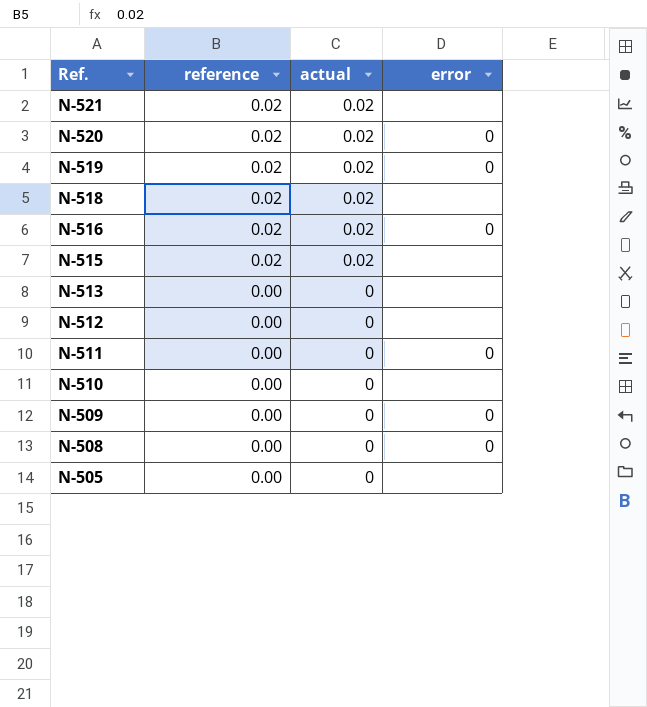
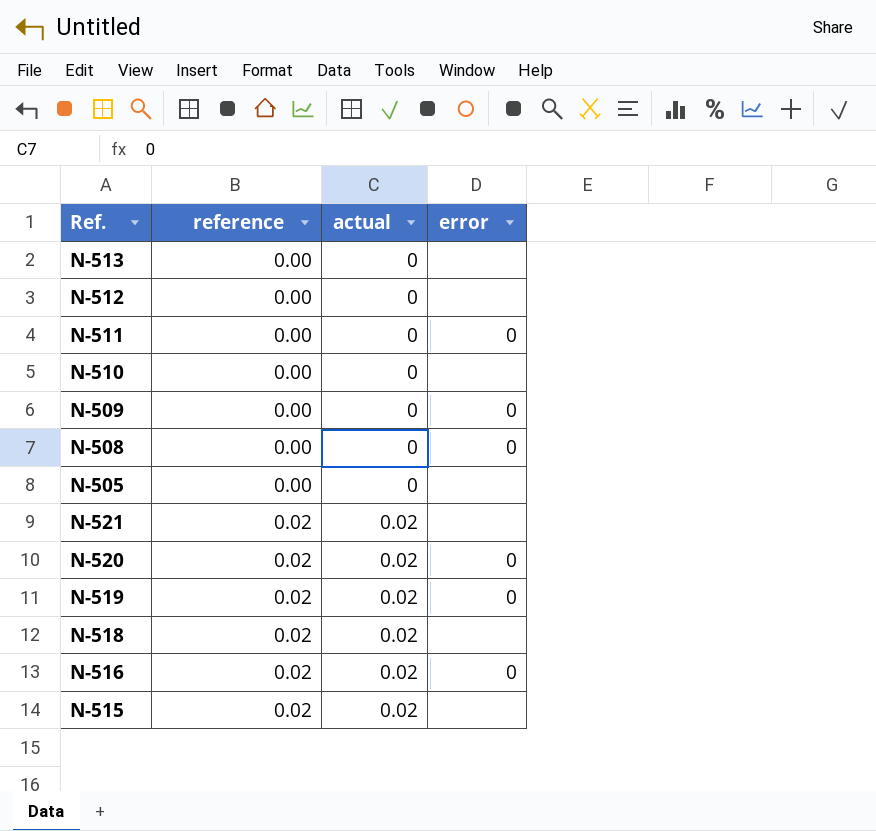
row order: Ref. descending -> reference ascending

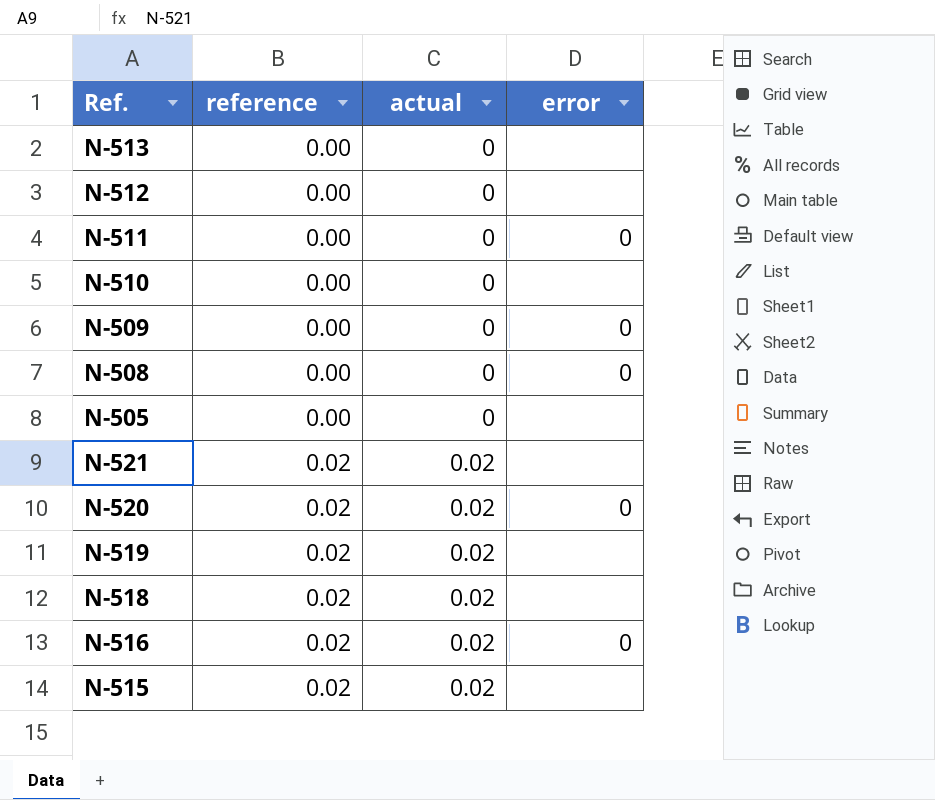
N-519 | error: 0 -> none

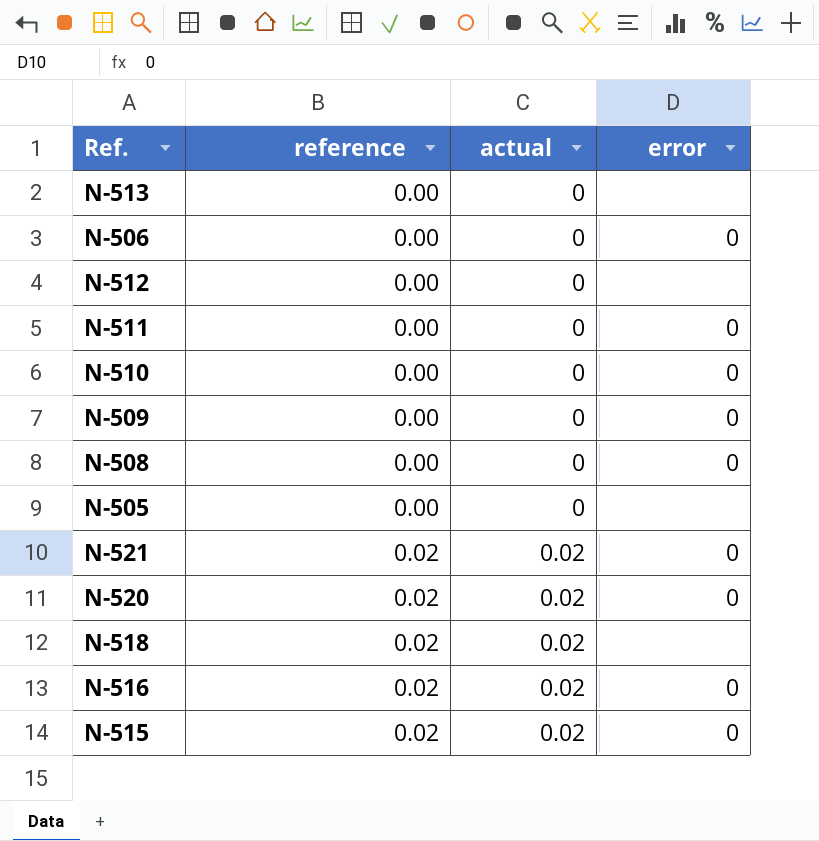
row N-519: 0.02 | 0.02 | none -> none
row N-506: none -> 0.00 | 0 | 0
N-510 | error: none -> 0
N-521 | error: none -> 0
N-515 | error: none -> 0

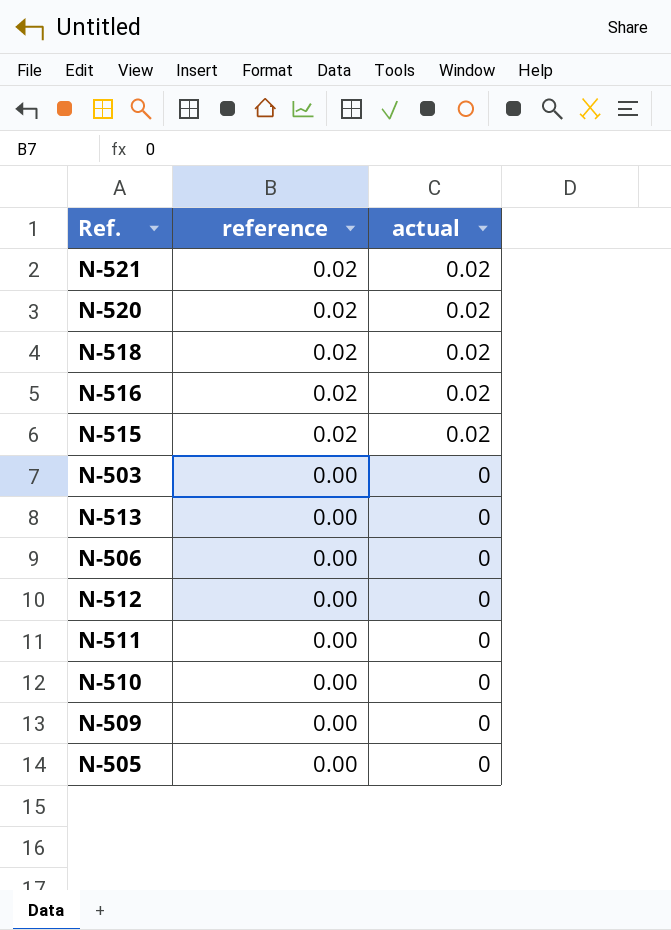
row order: reference ascending -> reference descending
column error | position: 4 -> none
row N-508: 0.00 | 0 | 0 -> none
row N-503: none -> 0.00 | 0

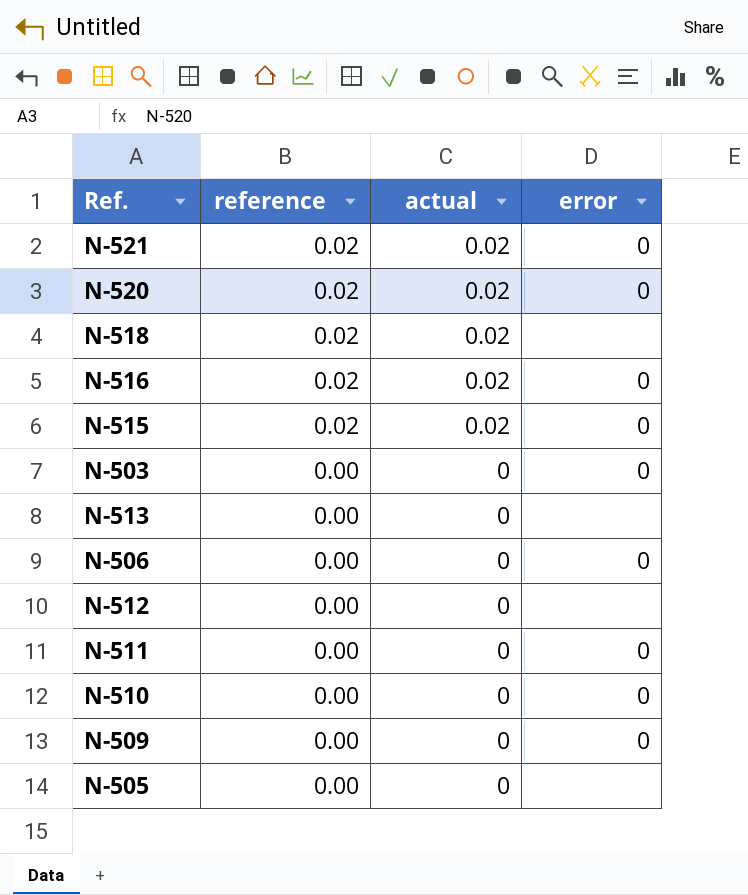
column error | position: none -> 4

